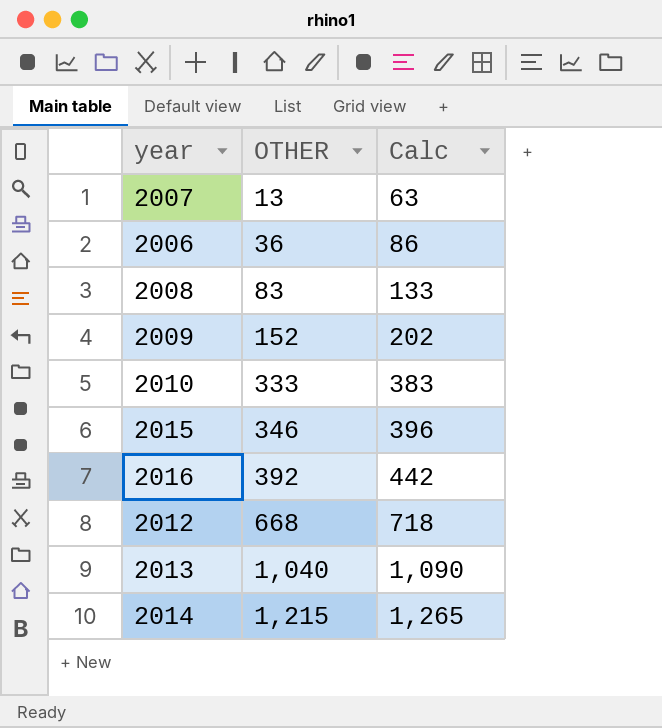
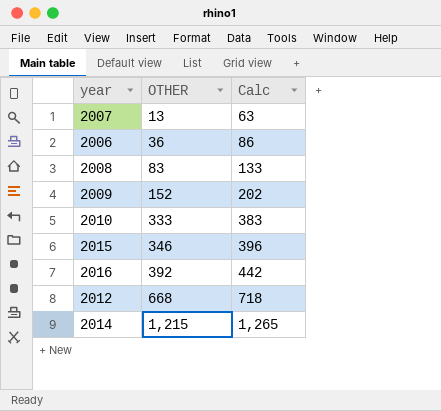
row 2013: 1,040 | 1,090 -> none

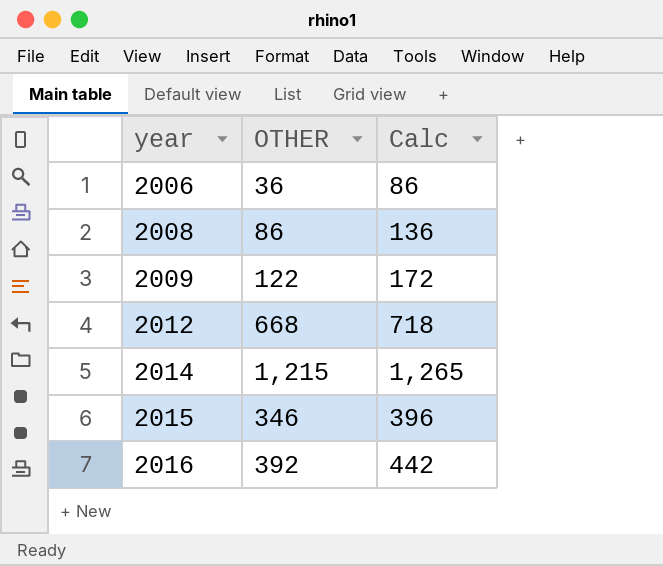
row order: OTHER ascending -> year ascending
row 2007: 13 | 63 -> none
row 2010: 333 | 383 -> none
2008 | OTHER: 83 -> 86
2008 | Calc: 133 -> 136
2009 | OTHER: 152 -> 122
2009 | Calc: 202 -> 172

